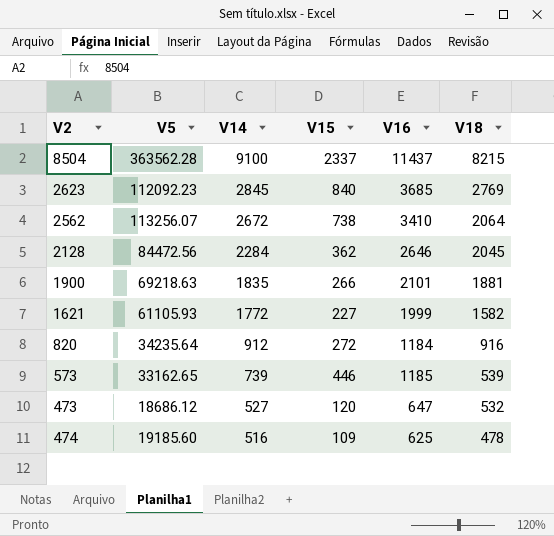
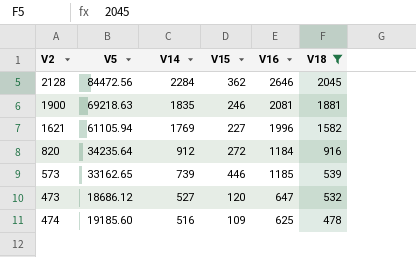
filter: none -> V18 <= 2045
1900 | V15: 266 -> 246
1900 | V16: 2101 -> 2081
1621 | V5: 61105.93 -> 61105.94
1621 | V14: 1772 -> 1769
1621 | V16: 1999 -> 1996

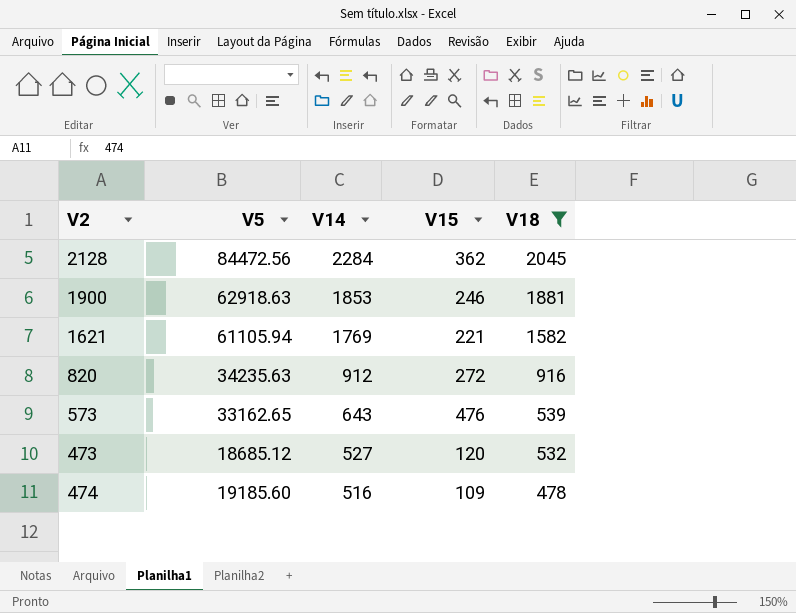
column V16 | formula: [V14] + [V15] -> none
1900 | V5: 69218.63 -> 62918.63
1900 | V14: 1835 -> 1853
1621 | V15: 227 -> 221
820 | V5: 34235.64 -> 34235.63
573 | V14: 739 -> 643
573 | V15: 446 -> 476
473 | V5: 18686.12 -> 18685.12

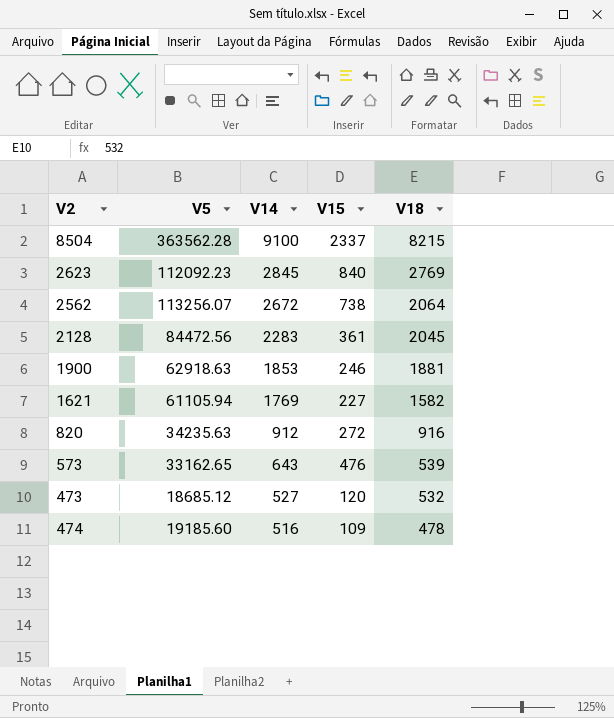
filter: V18 <= 2045 -> none
2128 | V14: 2284 -> 2283
2128 | V15: 362 -> 361
1621 | V15: 221 -> 227

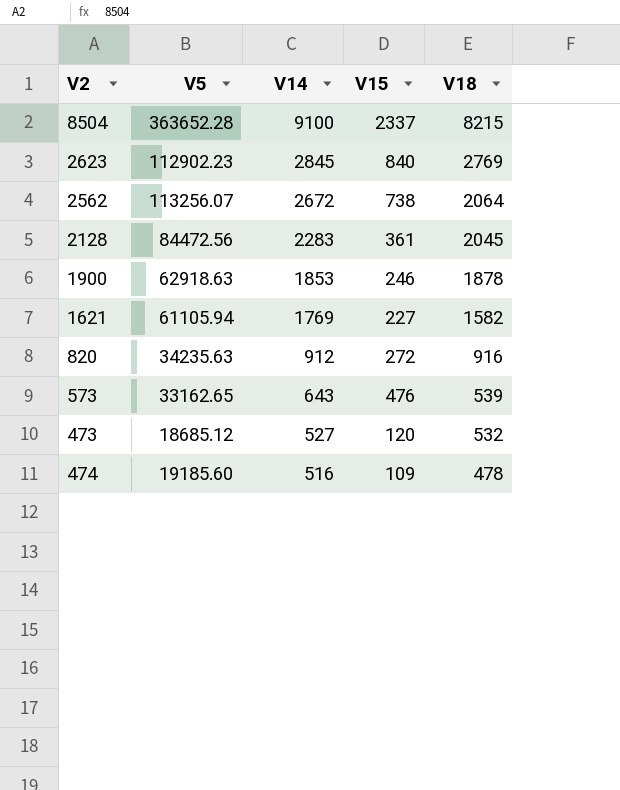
8504 | V5: 363562.28 -> 363652.28
2623 | V5: 112092.23 -> 112902.23
1900 | V18: 1881 -> 1878

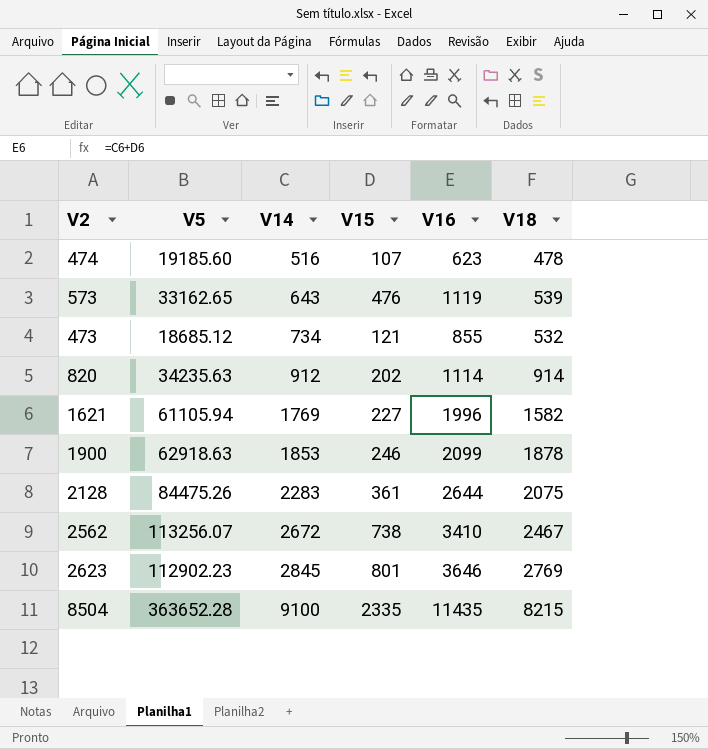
row order: V14 descending -> V14 ascending
column V16 | formula: none -> [V14] + [V15]
474 | V15: 109 -> 107
473 | V14: 527 -> 734
473 | V15: 120 -> 121
820 | V15: 272 -> 202
820 | V18: 916 -> 914
2128 | V5: 84472.56 -> 84475.26
2128 | V18: 2045 -> 2075
2562 | V18: 2064 -> 2467
2623 | V15: 840 -> 801
8504 | V15: 2337 -> 2335

